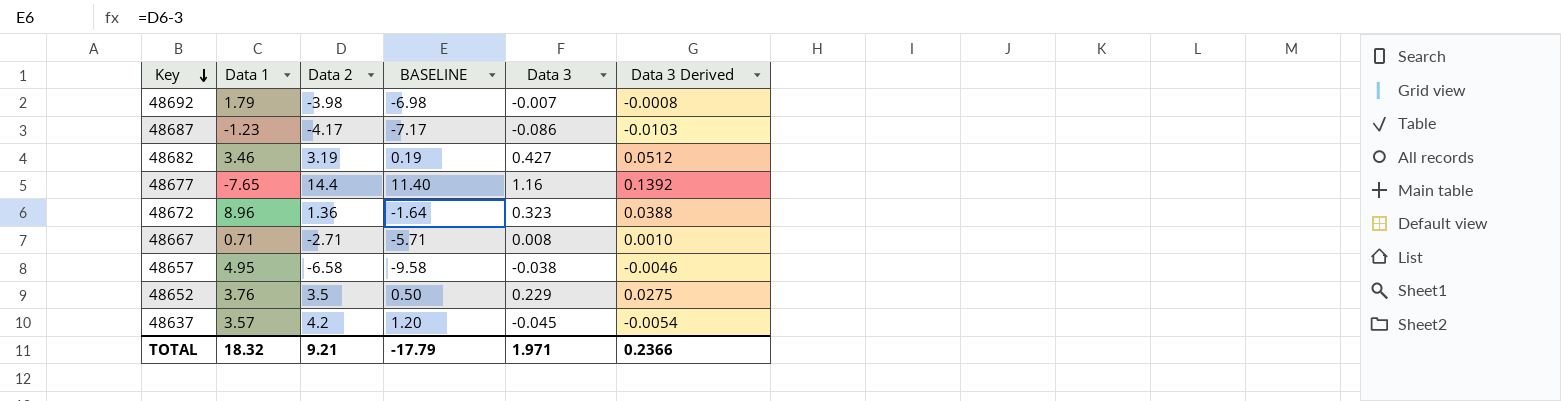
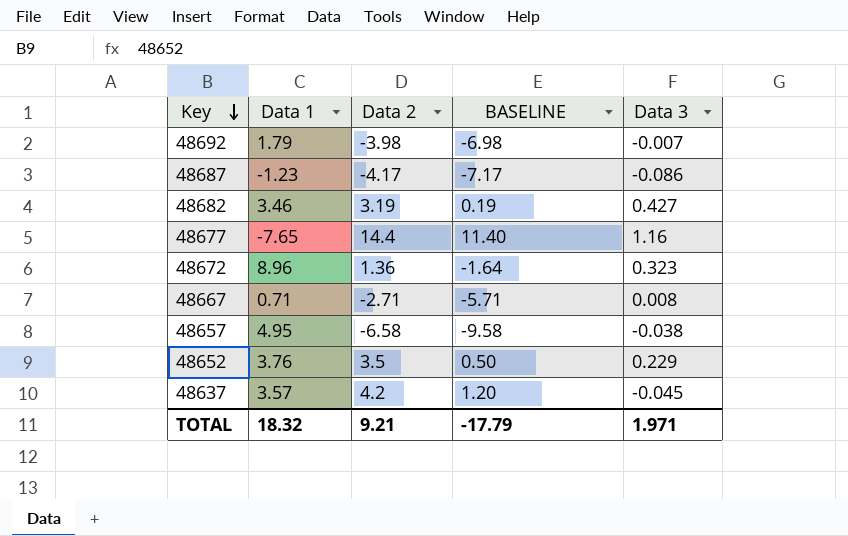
column Data 3 Derived | formula: [Data 3] * 0.12 -> none

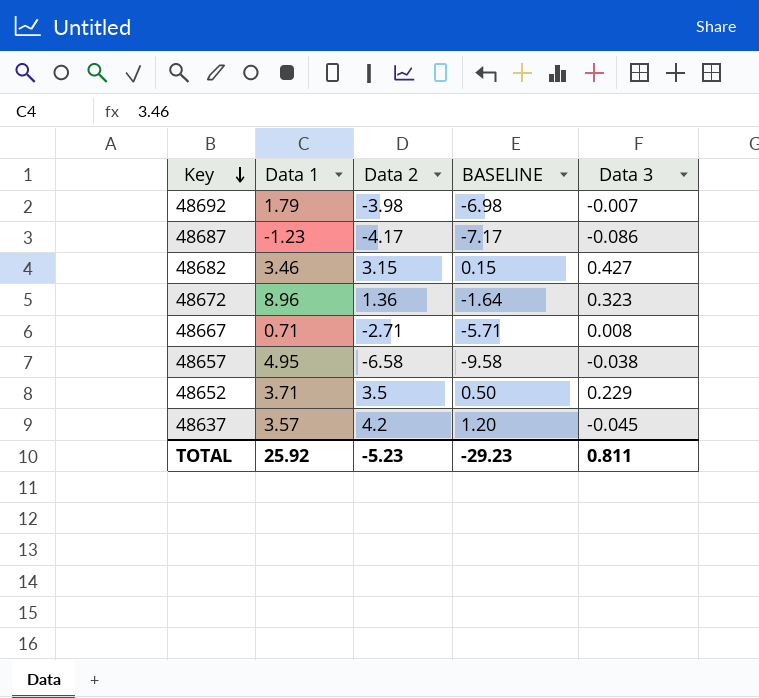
row 48677: -7.65 | 14.4 | 11.40 | 1.16 -> none
48682 | Data 2: 3.19 -> 3.15
48682 | BASELINE: 0.19 -> 0.15
48652 | Data 1: 3.76 -> 3.71
TOTAL | Data 1: 18.32 -> 25.92
TOTAL | Data 2: 9.21 -> -5.23
TOTAL | BASELINE: -17.79 -> -29.23
TOTAL | Data 3: 1.971 -> 0.811

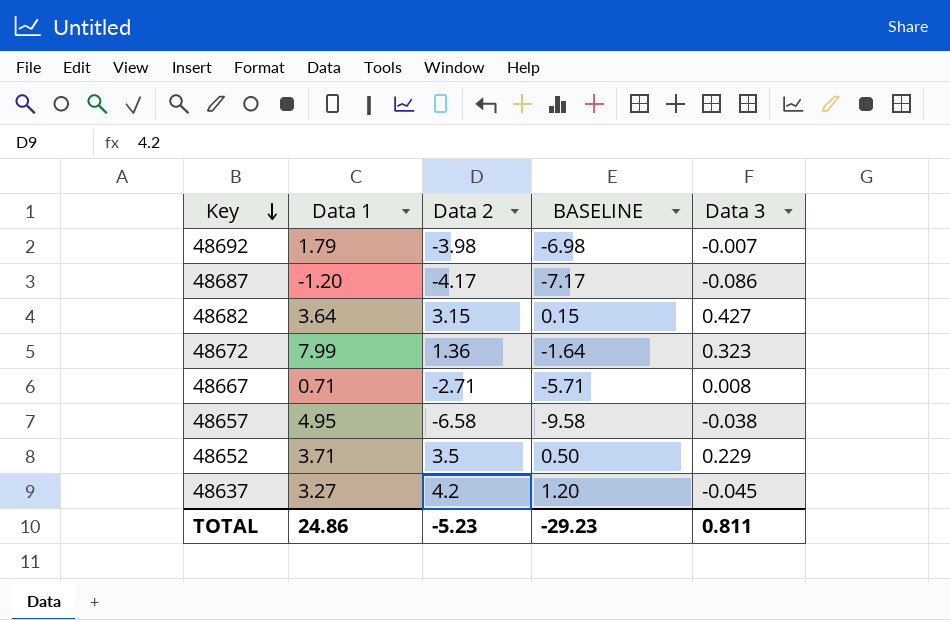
48687 | Data 1: -1.23 -> -1.20
48682 | Data 1: 3.46 -> 3.64
48672 | Data 1: 8.96 -> 7.99
48637 | Data 1: 3.57 -> 3.27
TOTAL | Data 1: 25.92 -> 24.86

